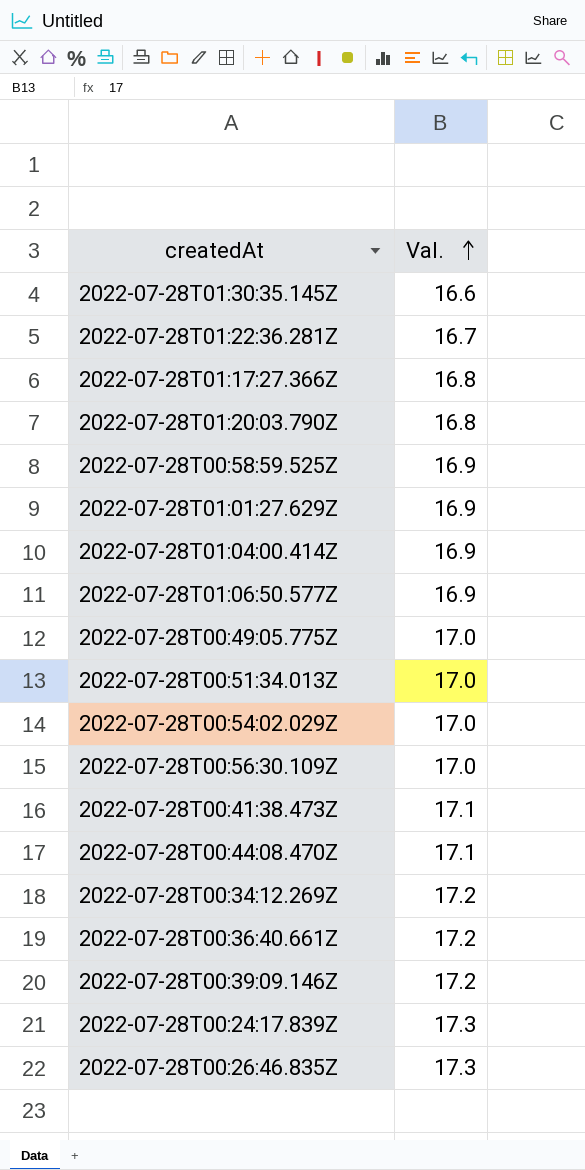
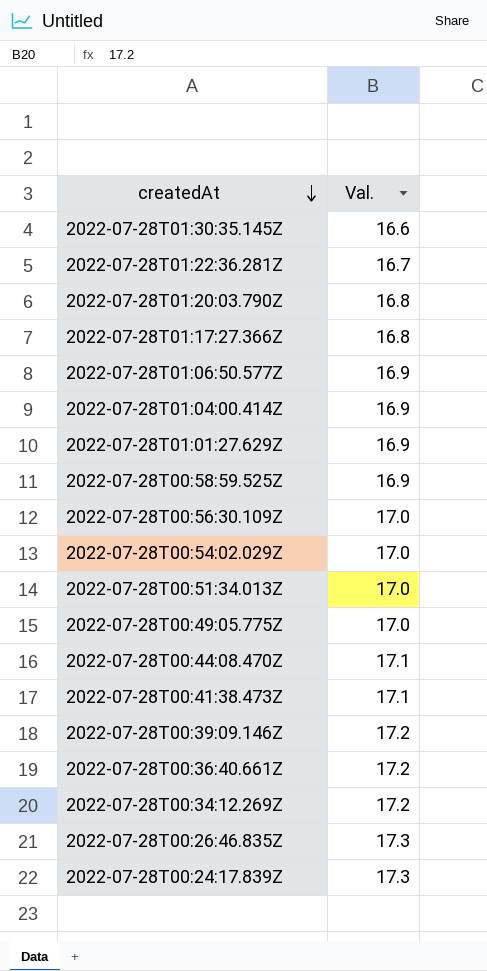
row order: Val. ascending -> createdAt descending

